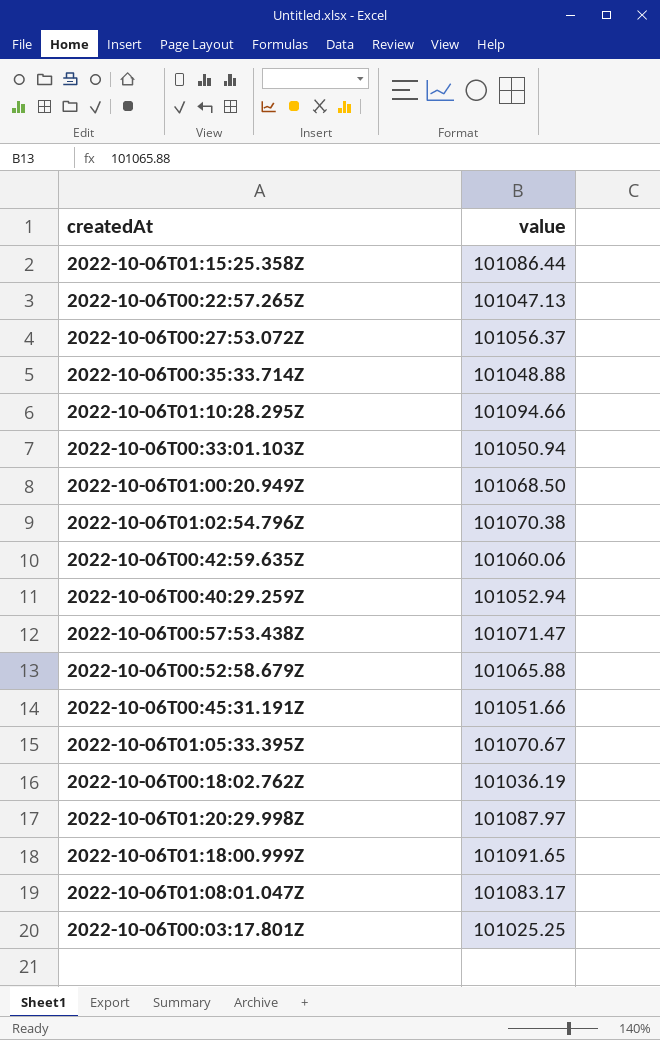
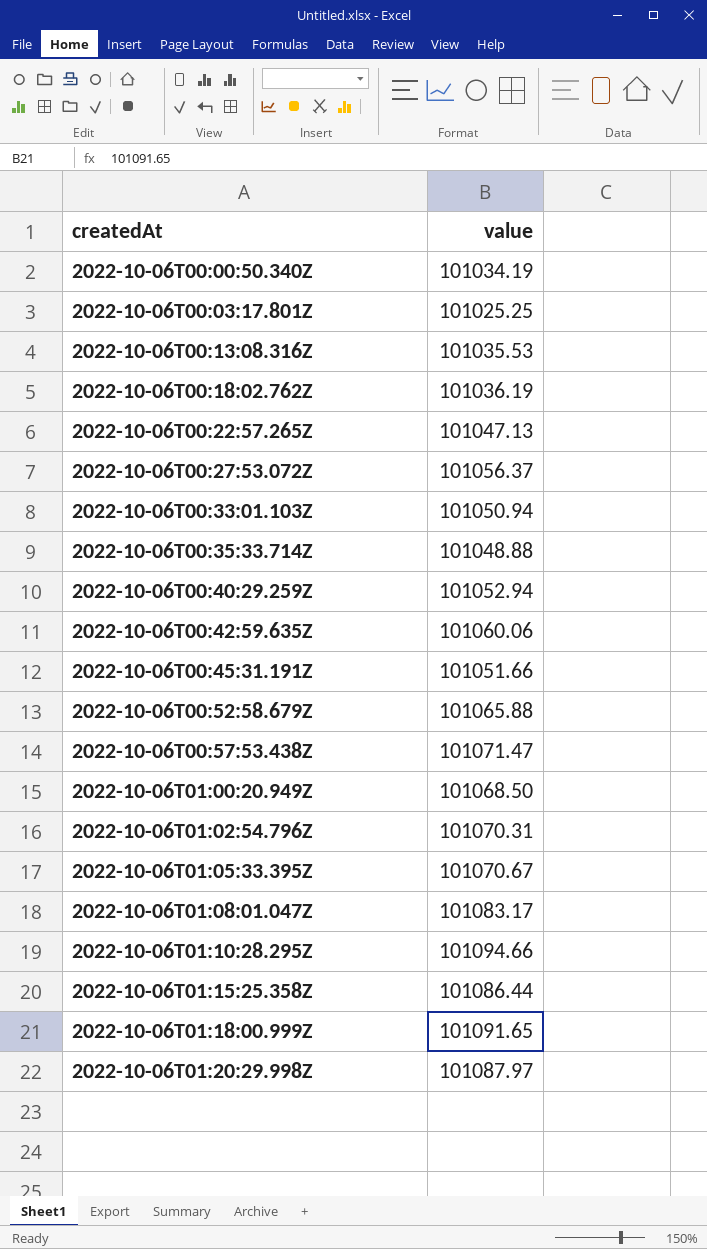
row order: none -> createdAt ascending
row 2022-10-06T00:00:50.340Z: none -> 101034.19
row 2022-10-06T00:13:08.316Z: none -> 101035.53
2022-10-06T01:02:54.796Z | value: 101070.38 -> 101070.31

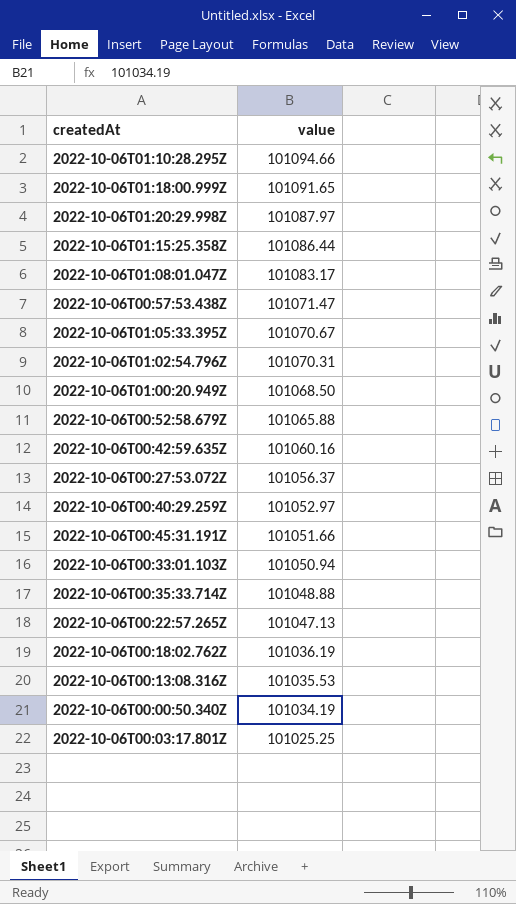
row order: createdAt ascending -> value descending
2022-10-06T00:42:59.635Z | value: 101060.06 -> 101060.16
2022-10-06T00:40:29.259Z | value: 101052.94 -> 101052.97

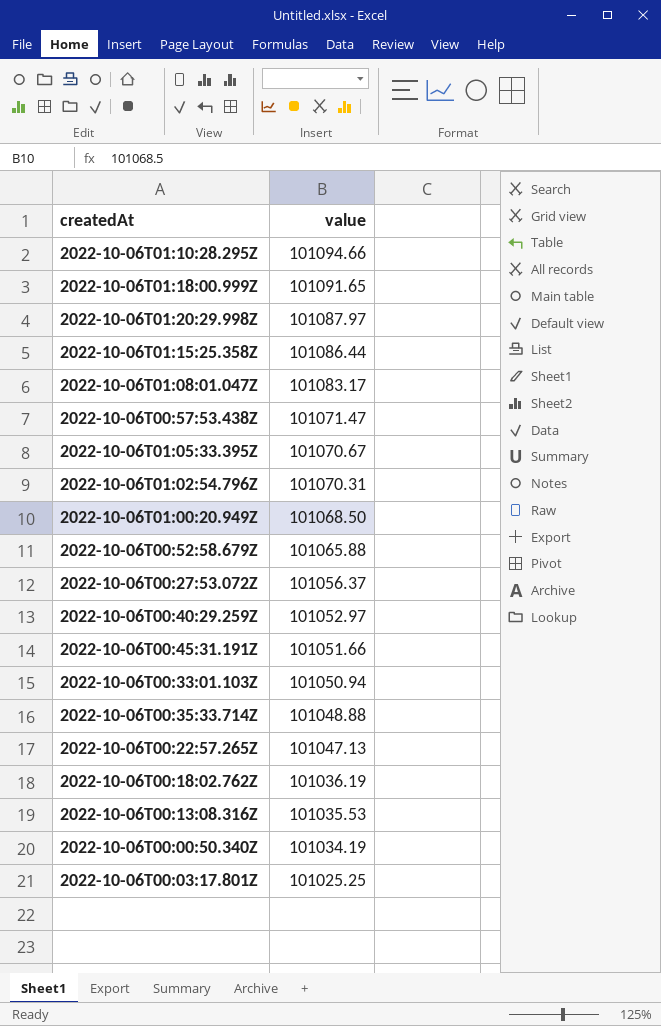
row 2022-10-06T00:42:59.635Z: 101060.16 -> none

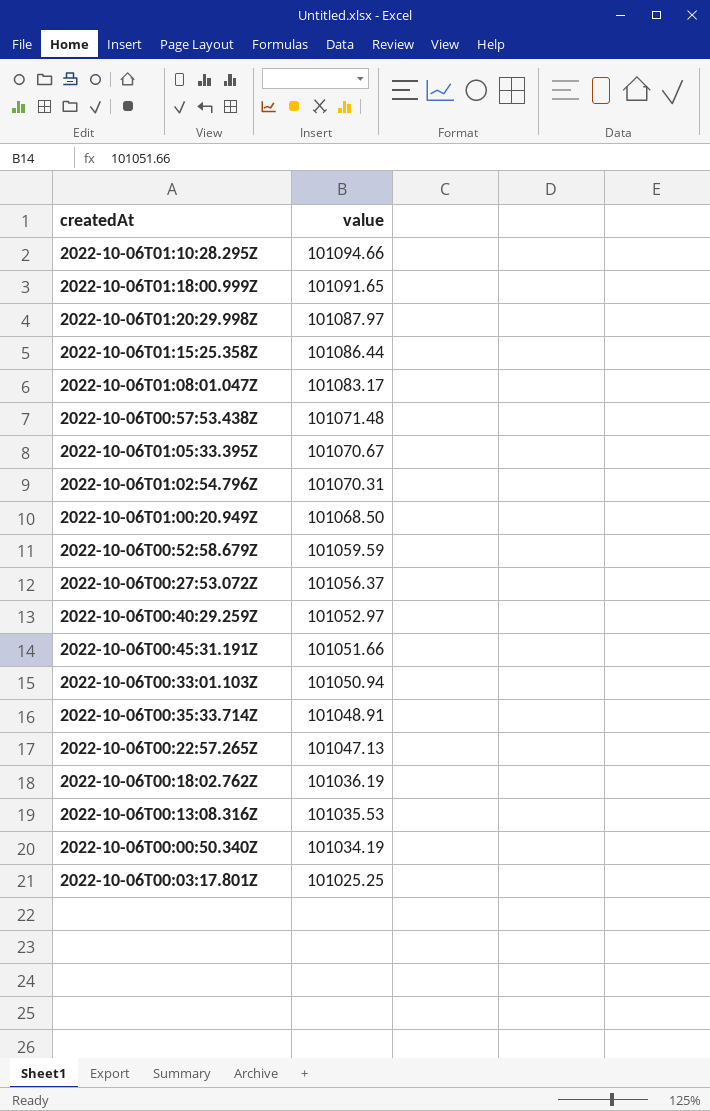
2022-10-06T00:57:53.438Z | value: 101071.47 -> 101071.48
2022-10-06T00:52:58.679Z | value: 101065.88 -> 101059.59
2022-10-06T00:35:33.714Z | value: 101048.88 -> 101048.91

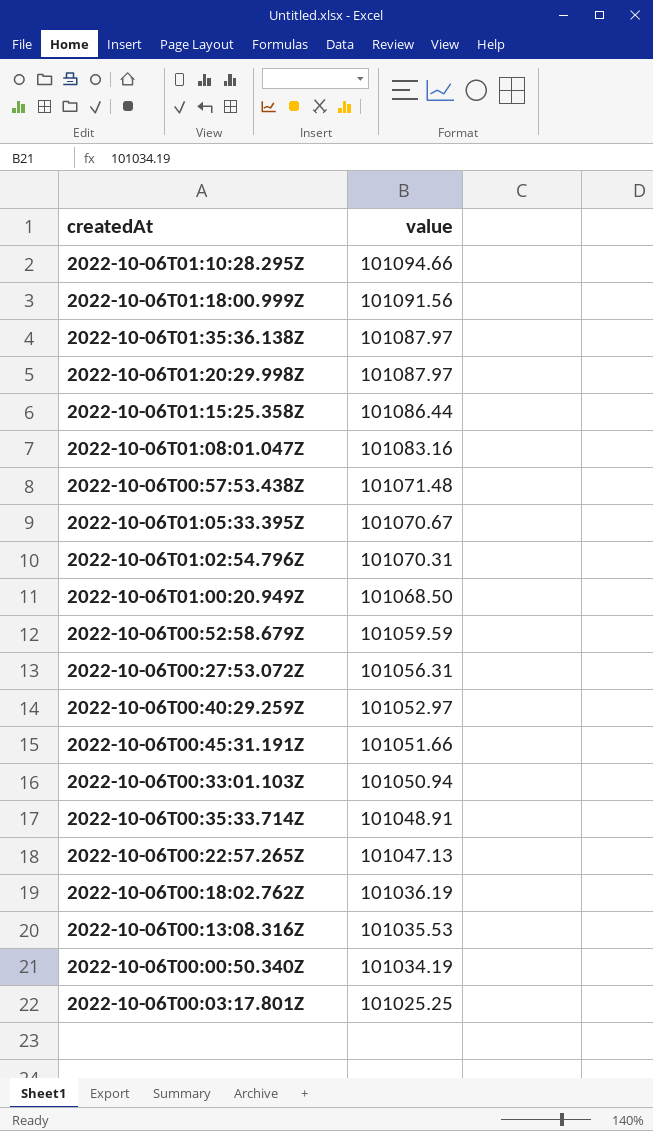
2022-10-06T01:18:00.999Z | value: 101091.65 -> 101091.56
row 2022-10-06T01:35:36.138Z: none -> 101087.97
2022-10-06T01:08:01.047Z | value: 101083.17 -> 101083.16
2022-10-06T00:27:53.072Z | value: 101056.37 -> 101056.31

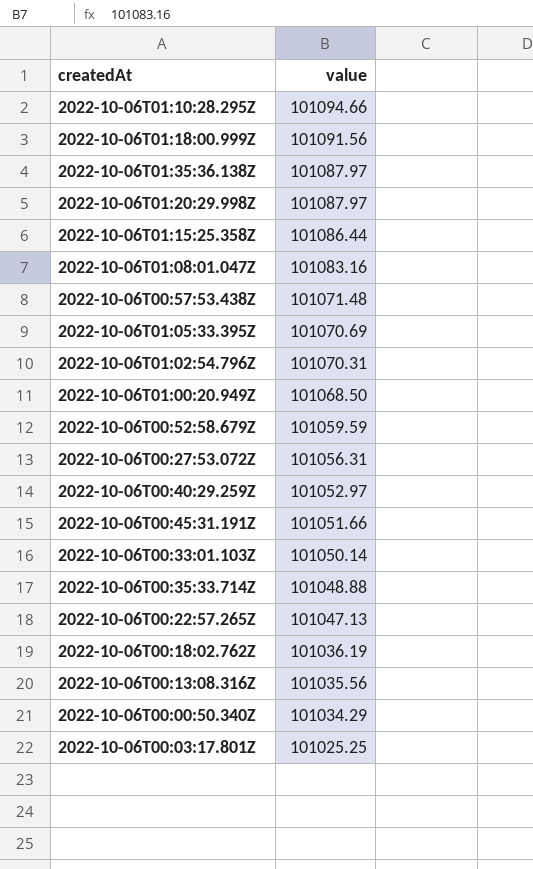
2022-10-06T01:05:33.395Z | value: 101070.67 -> 101070.69
2022-10-06T00:33:01.103Z | value: 101050.94 -> 101050.14
2022-10-06T00:35:33.714Z | value: 101048.91 -> 101048.88
2022-10-06T00:13:08.316Z | value: 101035.53 -> 101035.56
2022-10-06T00:00:50.340Z | value: 101034.19 -> 101034.29

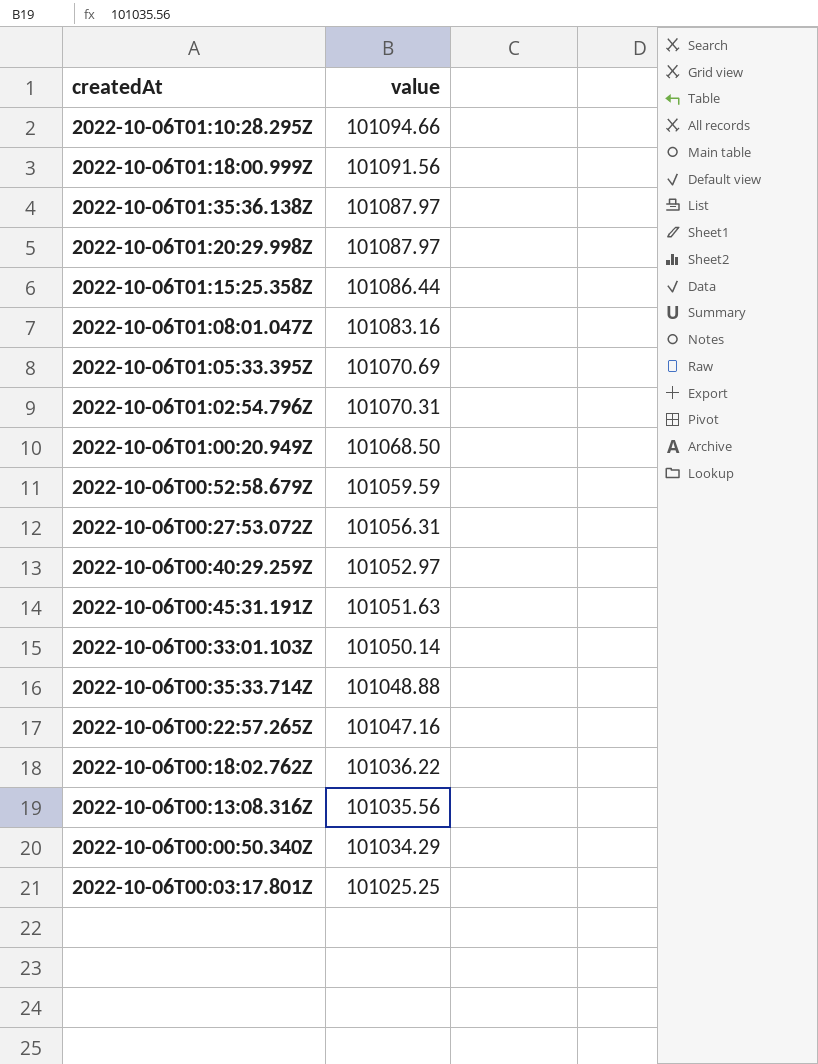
row 2022-10-06T00:57:53.438Z: 101071.48 -> none
2022-10-06T00:45:31.191Z | value: 101051.66 -> 101051.63
2022-10-06T00:22:57.265Z | value: 101047.13 -> 101047.16
2022-10-06T00:18:02.762Z | value: 101036.19 -> 101036.22

